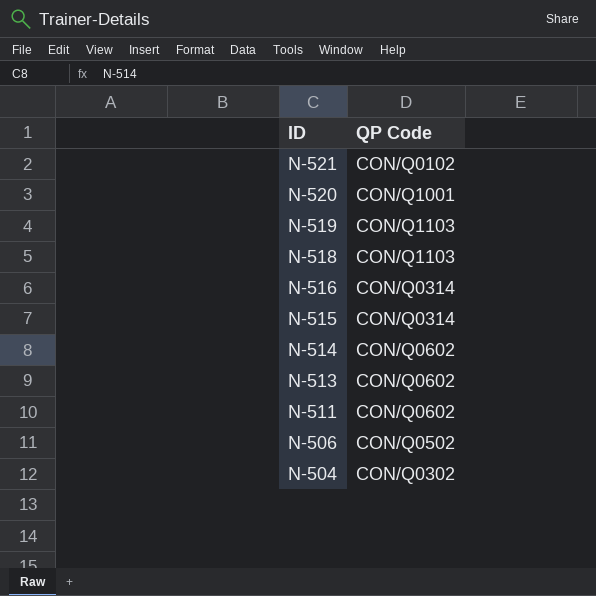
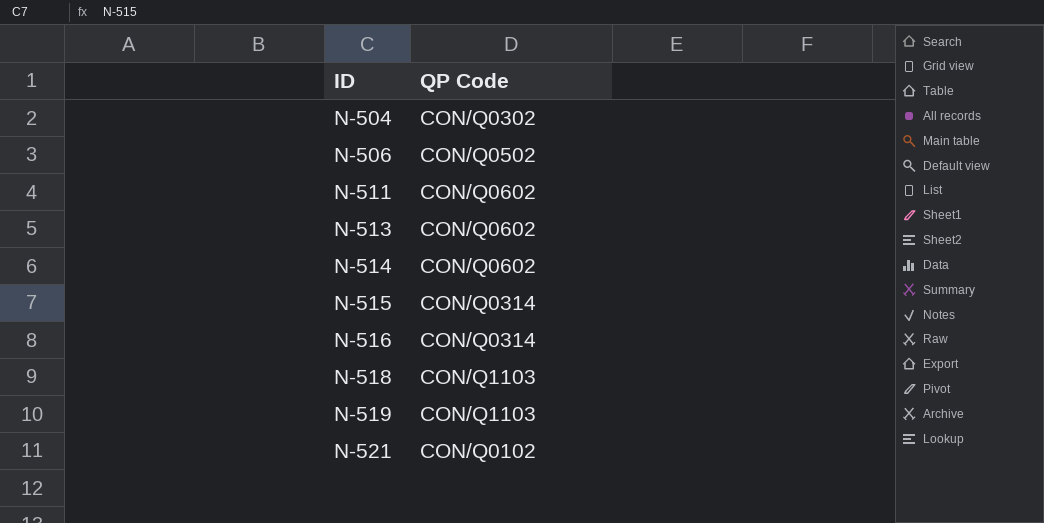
row order: ID descending -> ID ascending
row N-520: CON/Q1001 -> none

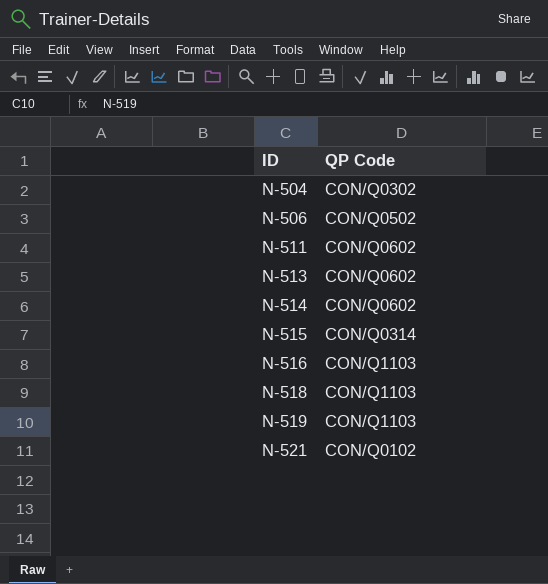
N-516 | QP Code: CON/Q0314 -> CON/Q1103

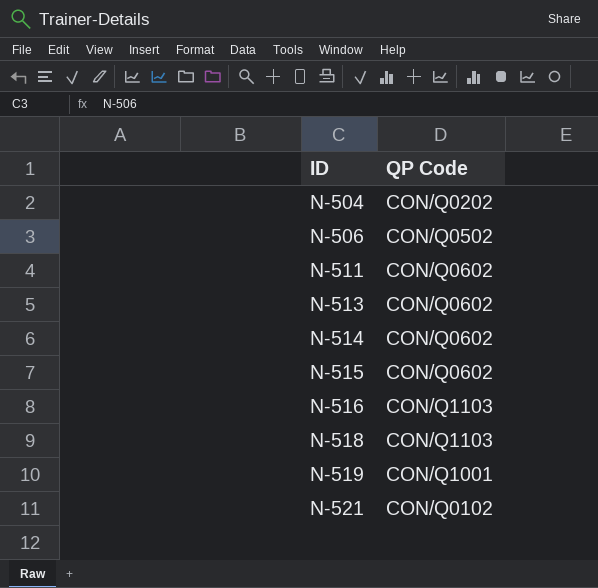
N-504 | QP Code: CON/Q0302 -> CON/Q0202
N-515 | QP Code: CON/Q0314 -> CON/Q0602
N-519 | QP Code: CON/Q1103 -> CON/Q1001

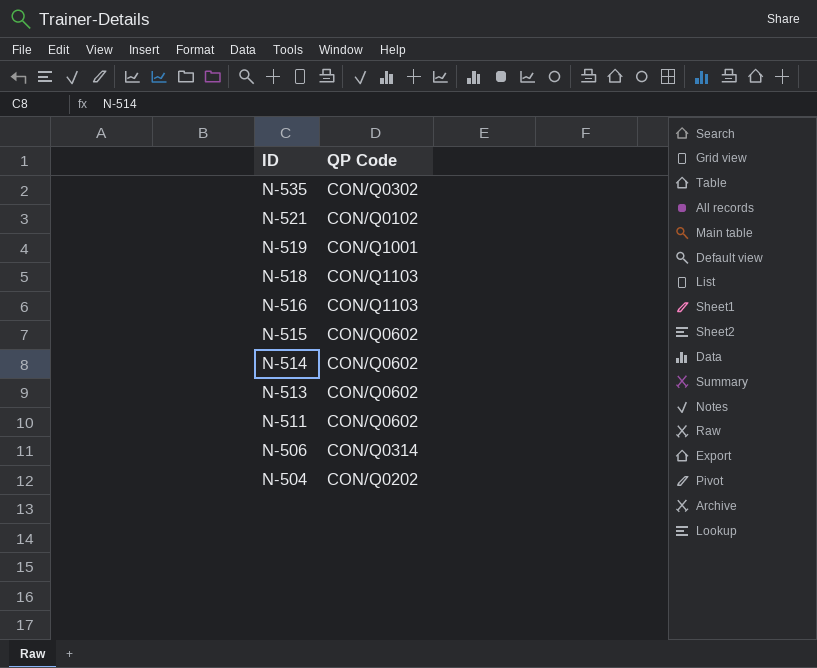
row order: ID ascending -> ID descending
row N-535: none -> CON/Q0302
N-506 | QP Code: CON/Q0502 -> CON/Q0314

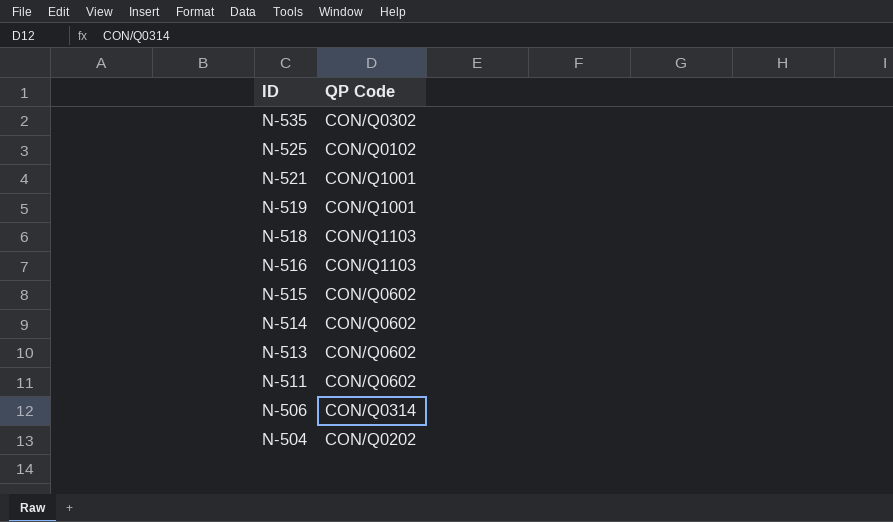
row N-525: none -> CON/Q0102
N-521 | QP Code: CON/Q0102 -> CON/Q1001

